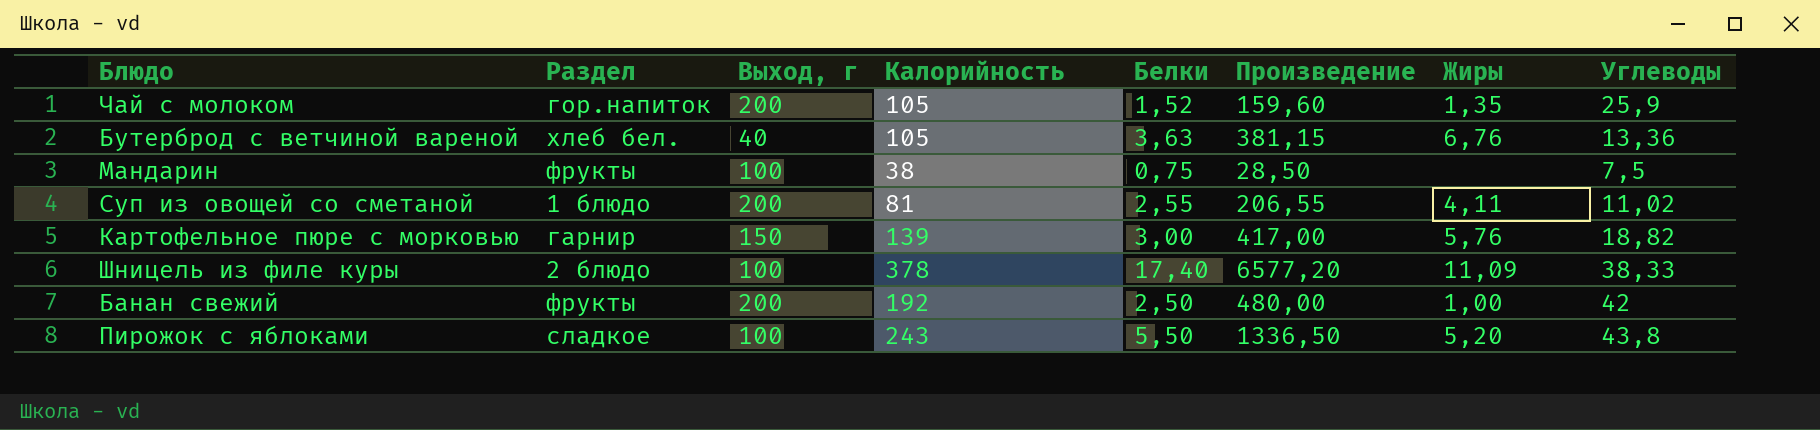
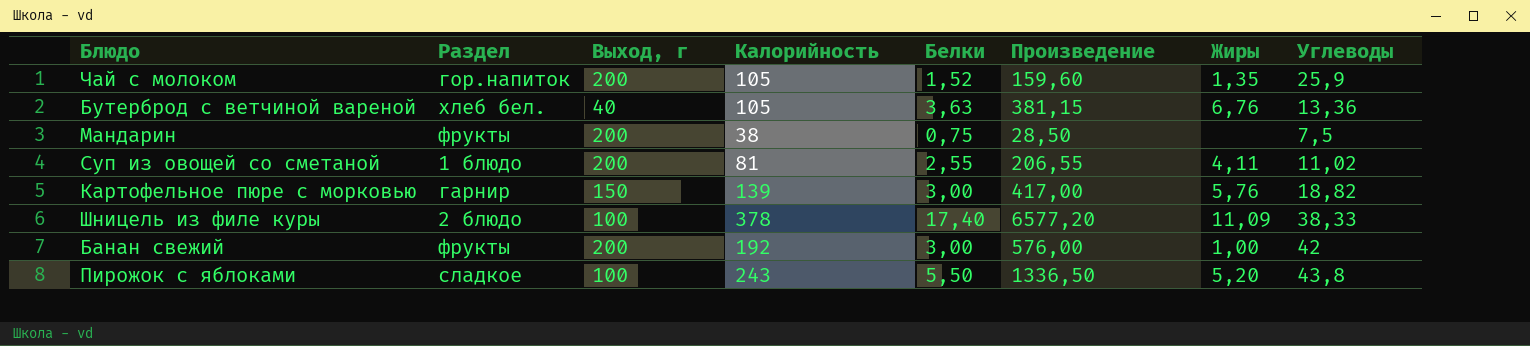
Мандарин | Выход, г: 100 -> 200
Банан свежий | Белки: 2,50 -> 3,00
Банан свежий | Произведение: 480,00 -> 576,00

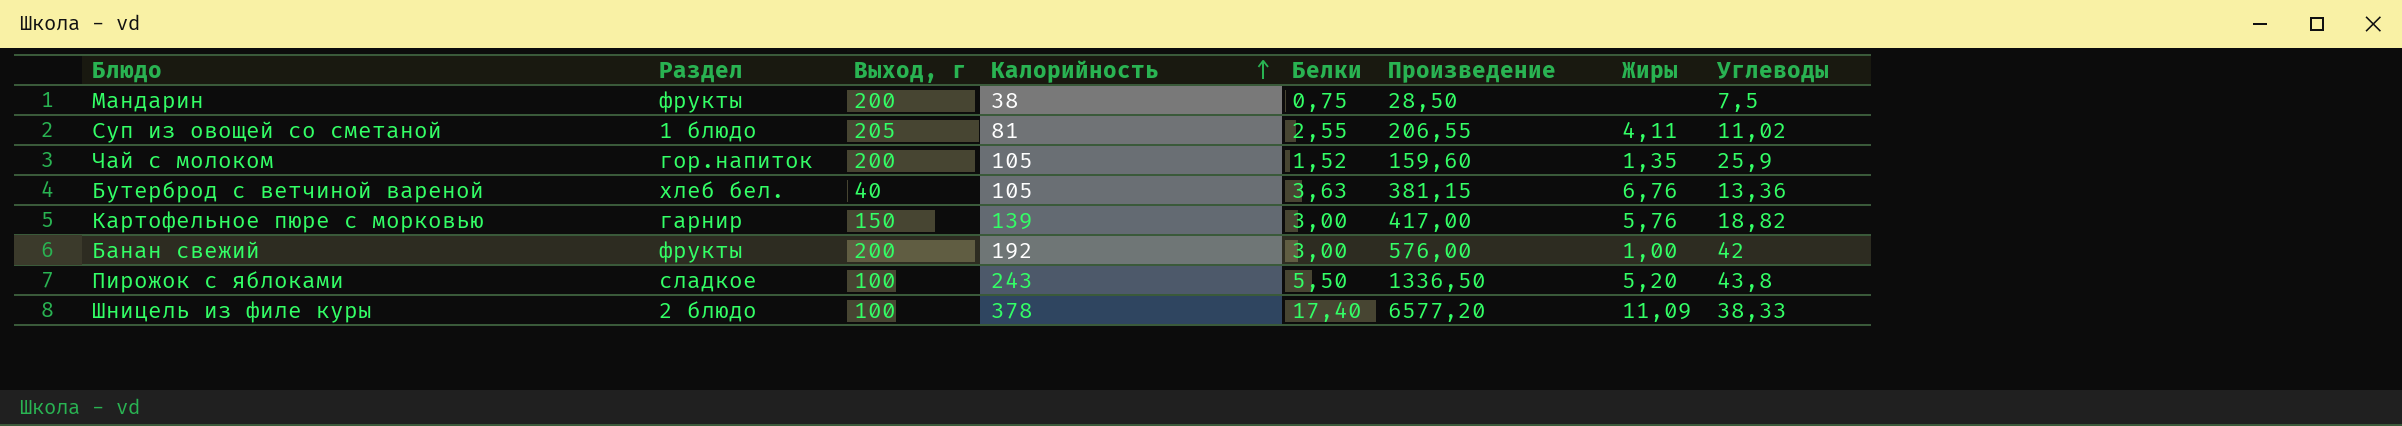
row order: none -> Калорийность ascending
Суп из овощей со сметаной | Выход, г: 200 -> 205

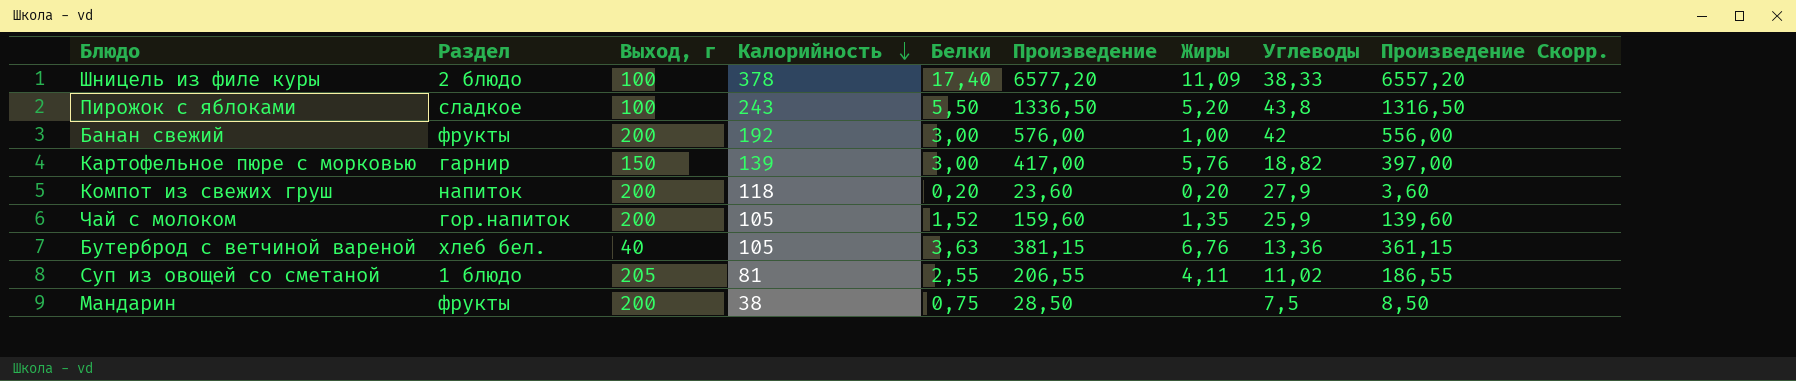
row order: Калорийность ascending -> Калорийность descending
column Произведение Скорр. | formula: none -> [Произведение] - 20
row Компот из свежих груш: none -> напиток | 200 | 118 | 0,20 | 23,60 | 0,20 | 27,9 | 3,60

